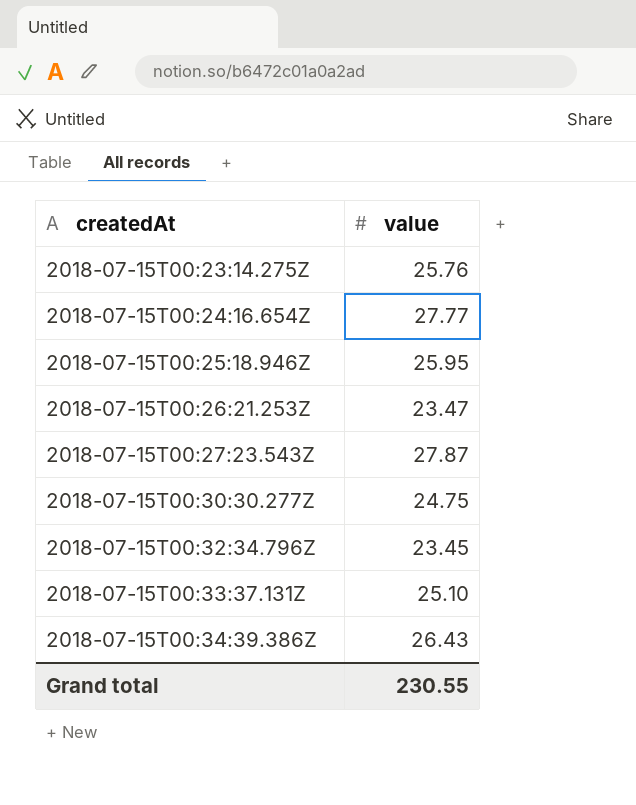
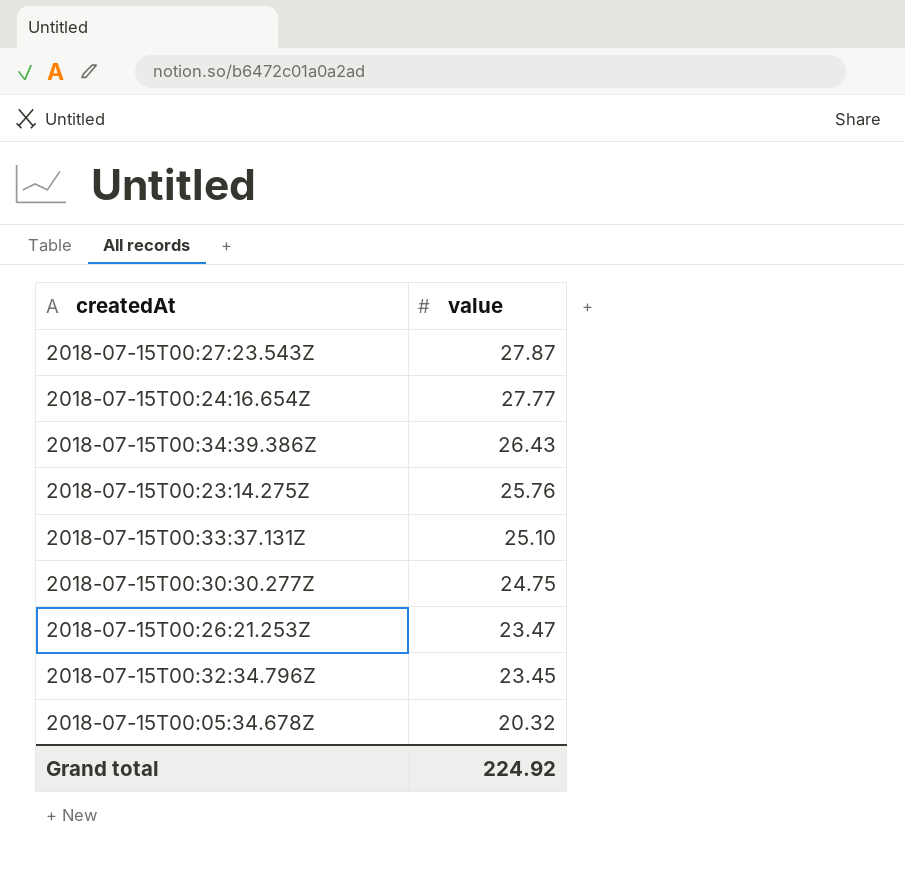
row order: createdAt ascending -> value descending
row 2018-07-15T00:25:18.946Z: 25.95 -> none
row 2018-07-15T00:05:34.678Z: none -> 20.32
Grand total | value: 230.55 -> 224.92

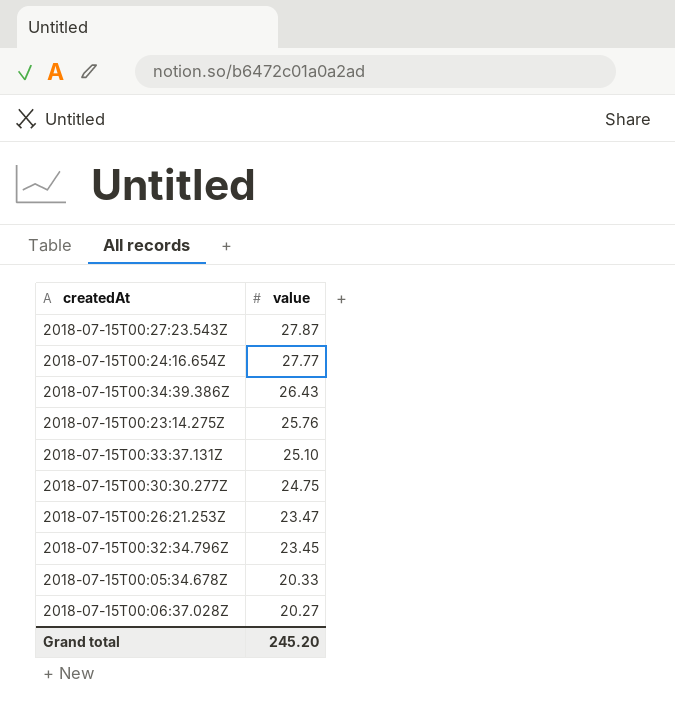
2018-07-15T00:05:34.678Z | value: 20.32 -> 20.33
row 2018-07-15T00:06:37.028Z: none -> 20.27
Grand total | value: 224.92 -> 245.20

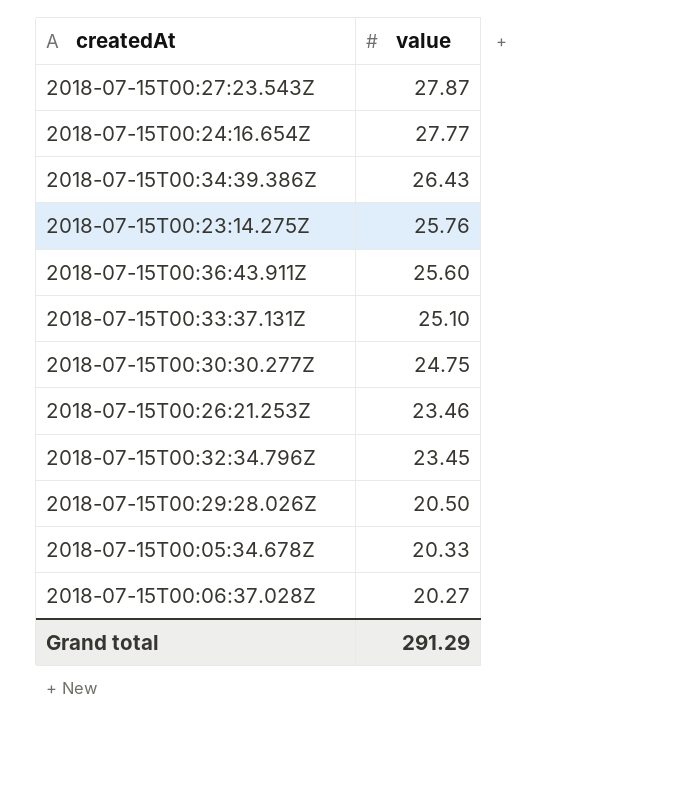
row 2018-07-15T00:36:43.911Z: none -> 25.60
2018-07-15T00:26:21.253Z | value: 23.47 -> 23.46
row 2018-07-15T00:29:28.026Z: none -> 20.50
Grand total | value: 245.20 -> 291.29

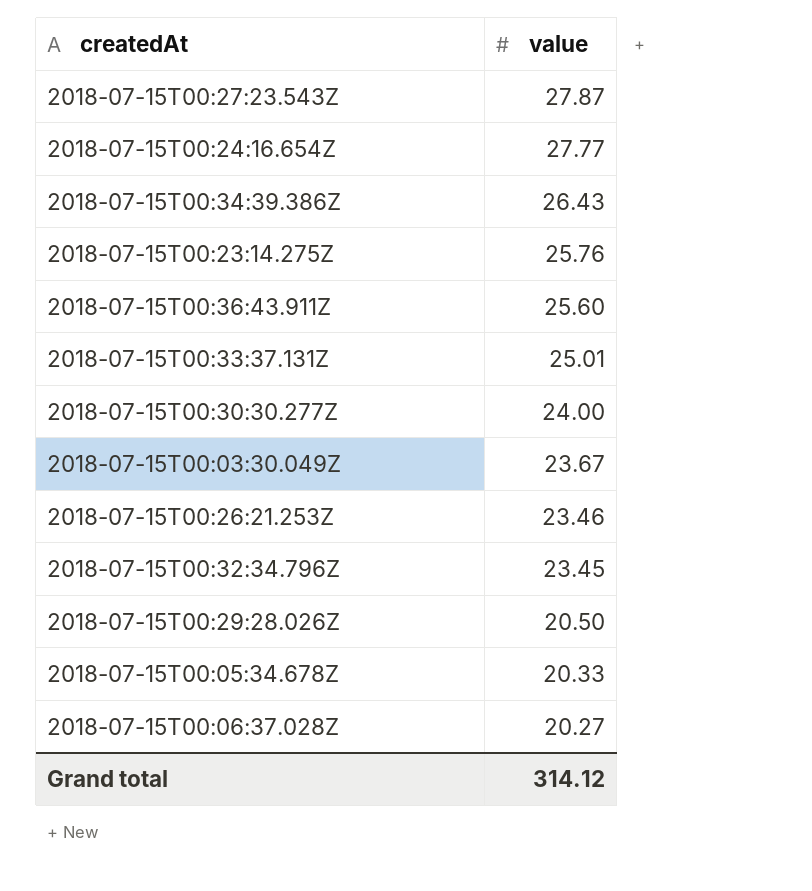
2018-07-15T00:33:37.131Z | value: 25.10 -> 25.01
2018-07-15T00:30:30.277Z | value: 24.75 -> 24.00
row 2018-07-15T00:03:30.049Z: none -> 23.67
Grand total | value: 291.29 -> 314.12

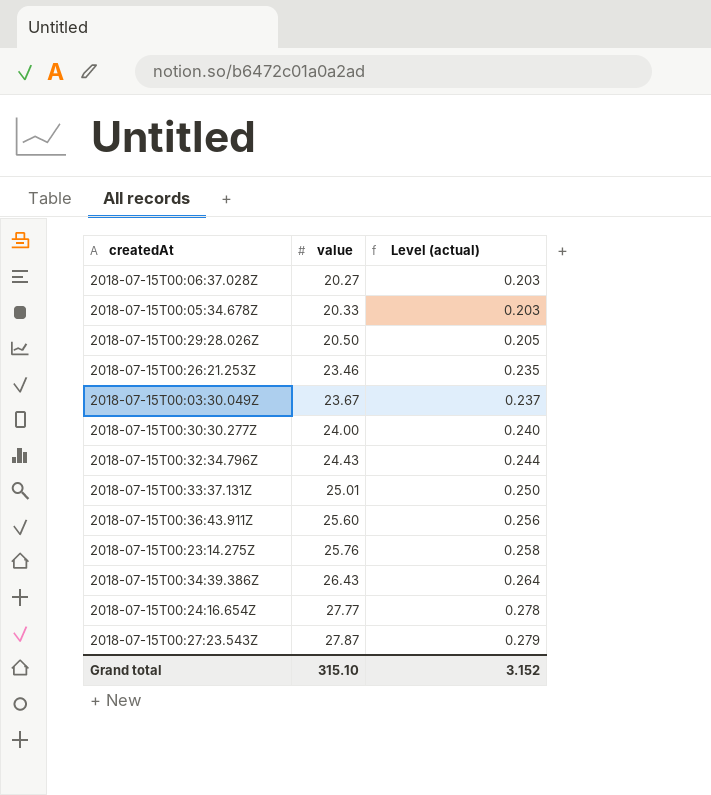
row order: value descending -> value ascending
column Level (actual) | formula: none -> [value] * 0.01
2018-07-15T00:32:34.796Z | value: 23.45 -> 24.43
Grand total | value: 314.12 -> 315.10

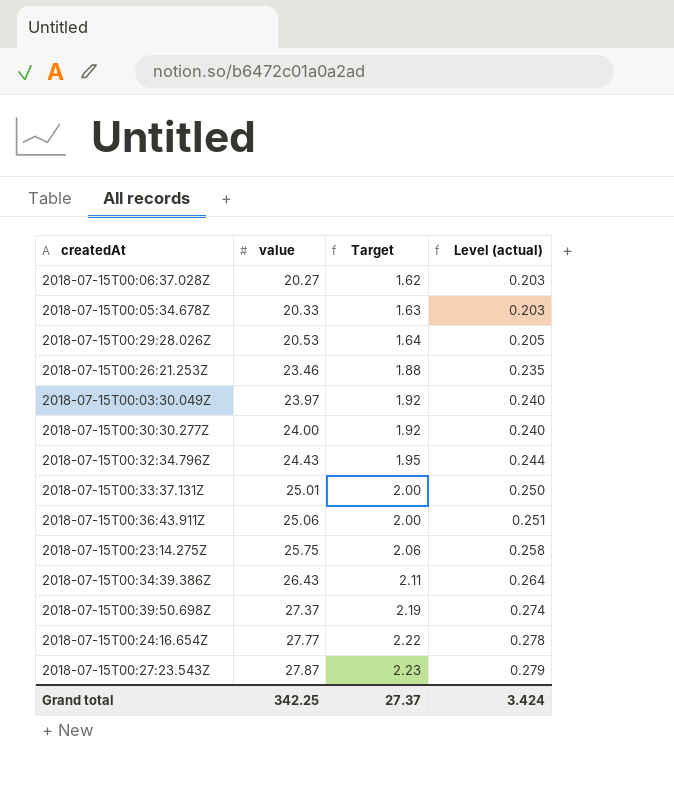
column Target | formula: none -> [value] * 0.08
2018-07-15T00:29:28.026Z | value: 20.50 -> 20.53
2018-07-15T00:03:30.049Z | value: 23.67 -> 23.97
2018-07-15T00:03:30.049Z | Level (actual): 0.237 -> 0.240
2018-07-15T00:36:43.911Z | value: 25.60 -> 25.06
2018-07-15T00:36:43.911Z | Level (actual): 0.256 -> 0.251
2018-07-15T00:23:14.275Z | value: 25.76 -> 25.75
row 2018-07-15T00:39:50.698Z: none -> 27.37 | 2.19 | 0.274
Grand total | value: 315.10 -> 342.25
Grand total | Level (actual): 3.152 -> 3.424

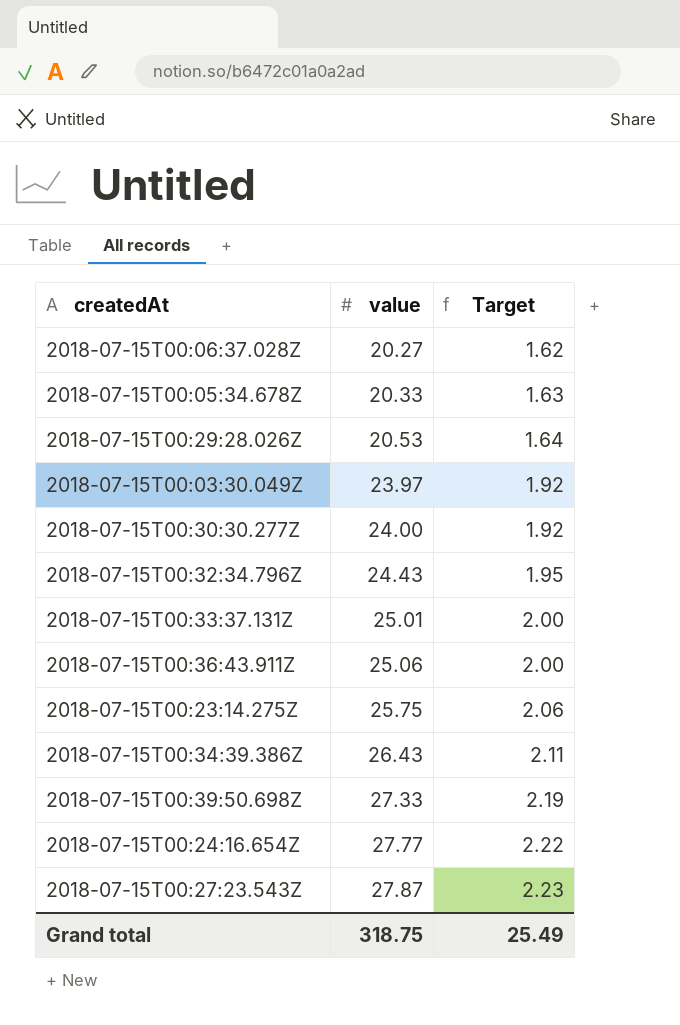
column Level (actual) | formula: [value] * 0.01 -> none
row 2018-07-15T00:26:21.253Z: 23.46 | 1.88 | 0.235 -> none
2018-07-15T00:39:50.698Z | value: 27.37 -> 27.33
Grand total | value: 342.25 -> 318.75
Grand total | Target: 27.37 -> 25.49

